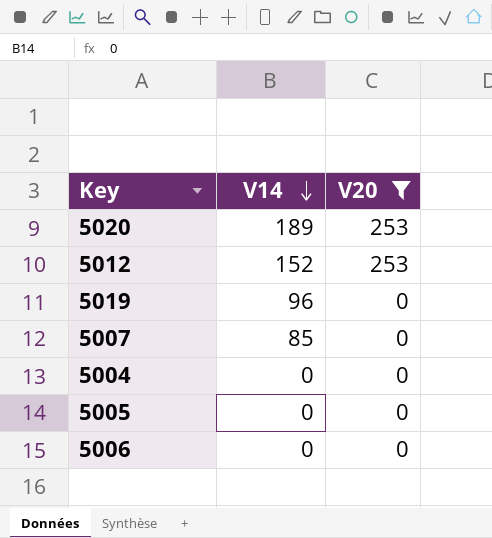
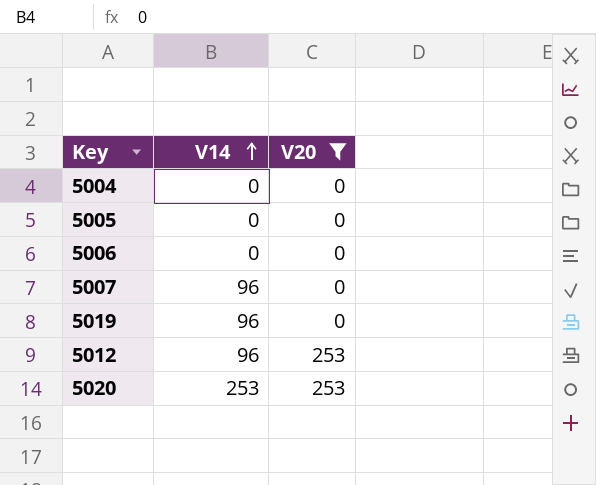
row order: V14 descending -> V14 ascending
5007 | V14: 85 -> 96
5012 | V14: 152 -> 96
5020 | V14: 189 -> 253

